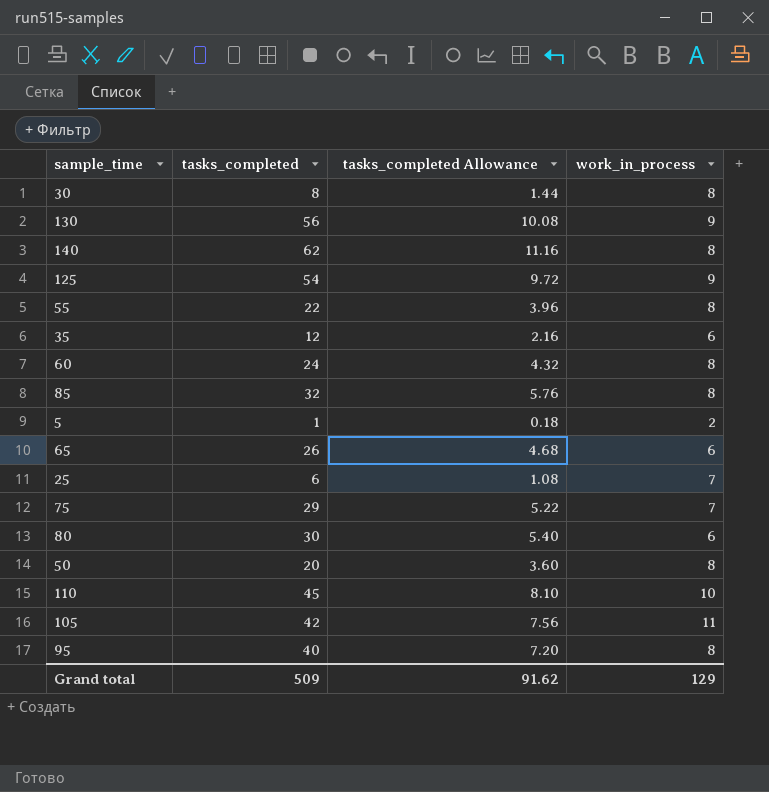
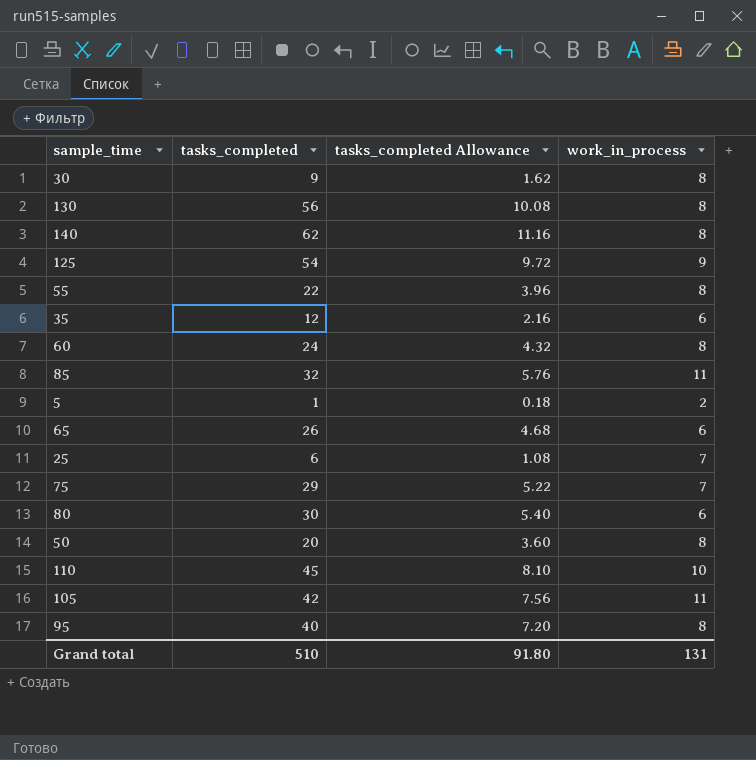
30 | tasks_completed: 8 -> 9
30 | tasks_completed Allowance: 1.44 -> 1.62
130 | work_in_process: 9 -> 8
85 | work_in_process: 8 -> 11
Grand total | tasks_completed: 509 -> 510
Grand total | tasks_completed Allowance: 91.62 -> 91.80
Grand total | work_in_process: 129 -> 131

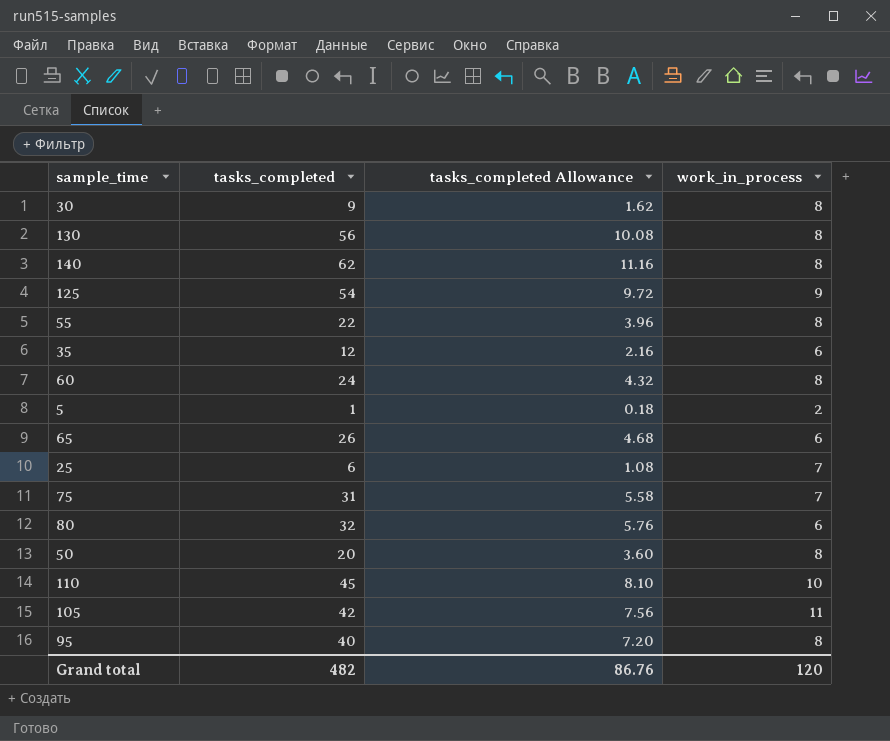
row 85: 32 | 5.76 | 11 -> none
75 | tasks_completed: 29 -> 31
75 | tasks_completed Allowance: 5.22 -> 5.58
80 | tasks_completed: 30 -> 32
80 | tasks_completed Allowance: 5.40 -> 5.76
Grand total | tasks_completed: 510 -> 482
Grand total | tasks_completed Allowance: 91.80 -> 86.76
Grand total | work_in_process: 131 -> 120

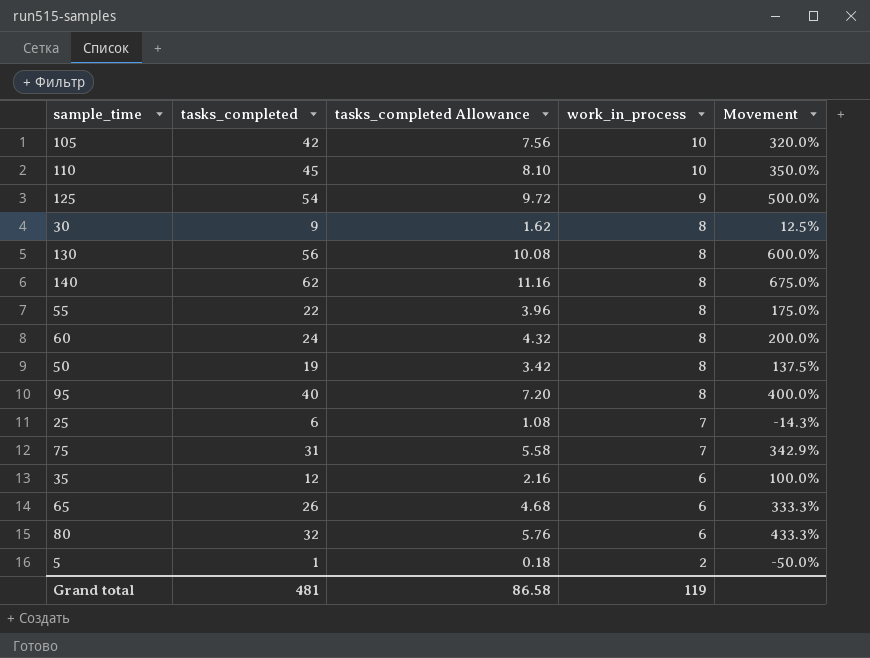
row order: none -> work_in_process descending
column Movement | formula: none -> ([tasks_completed] - [work_in_process]) / [work_in_process]
105 | work_in_process: 11 -> 10
50 | tasks_completed: 20 -> 19
50 | tasks_completed Allowance: 3.60 -> 3.42
Grand total | tasks_completed: 482 -> 481
Grand total | tasks_completed Allowance: 86.76 -> 86.58
Grand total | work_in_process: 120 -> 119

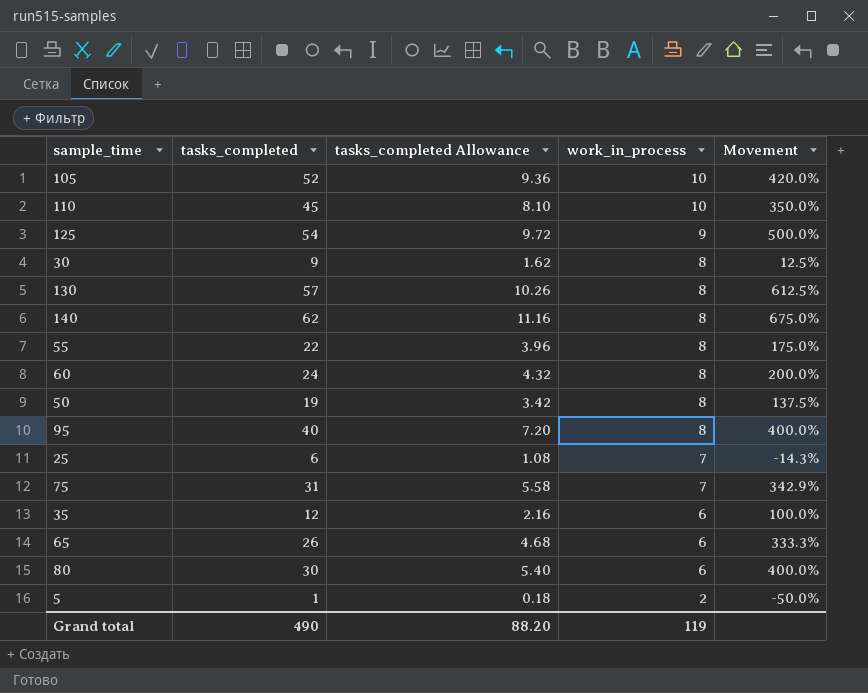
105 | tasks_completed: 42 -> 52
105 | tasks_completed Allowance: 7.56 -> 9.36
105 | Movement: 320.0% -> 420.0%
130 | tasks_completed: 56 -> 57
130 | tasks_completed Allowance: 10.08 -> 10.26
130 | Movement: 600.0% -> 612.5%
80 | tasks_completed: 32 -> 30
80 | tasks_completed Allowance: 5.76 -> 5.40
80 | Movement: 433.3% -> 400.0%
Grand total | tasks_completed: 481 -> 490
Grand total | tasks_completed Allowance: 86.58 -> 88.20

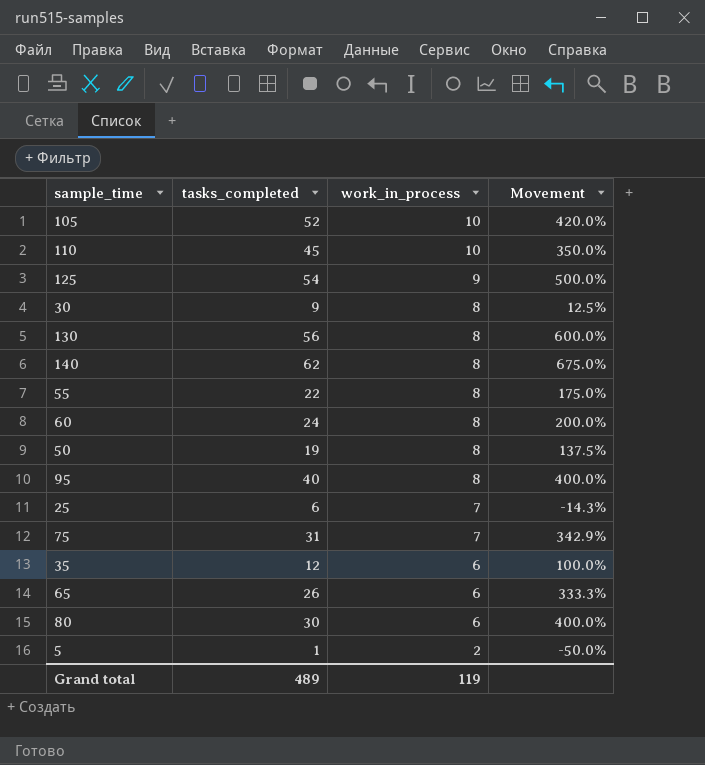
column tasks_completed Allowance | formula: [tasks_completed] * 0.18 -> none
130 | tasks_completed: 57 -> 56
130 | Movement: 612.5% -> 600.0%
Grand total | tasks_completed: 490 -> 489

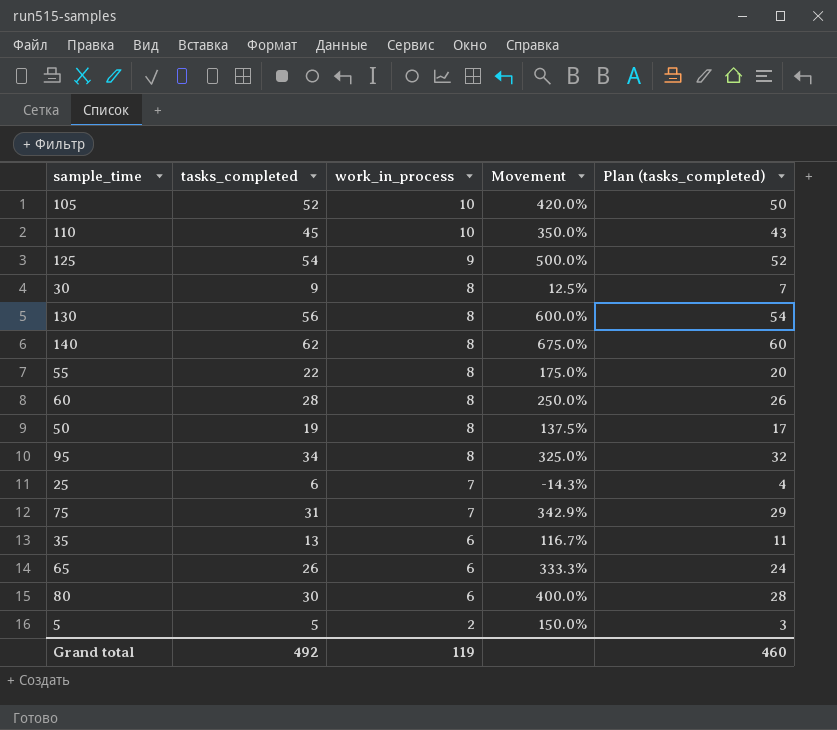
column Plan (tasks_completed) | formula: none -> [tasks_completed] - 2
60 | tasks_completed: 24 -> 28
60 | Movement: 200.0% -> 250.0%
95 | tasks_completed: 40 -> 34
95 | Movement: 400.0% -> 325.0%
35 | tasks_completed: 12 -> 13
35 | Movement: 100.0% -> 116.7%
5 | tasks_completed: 1 -> 5
5 | Movement: -50.0% -> 150.0%
Grand total | tasks_completed: 489 -> 492

